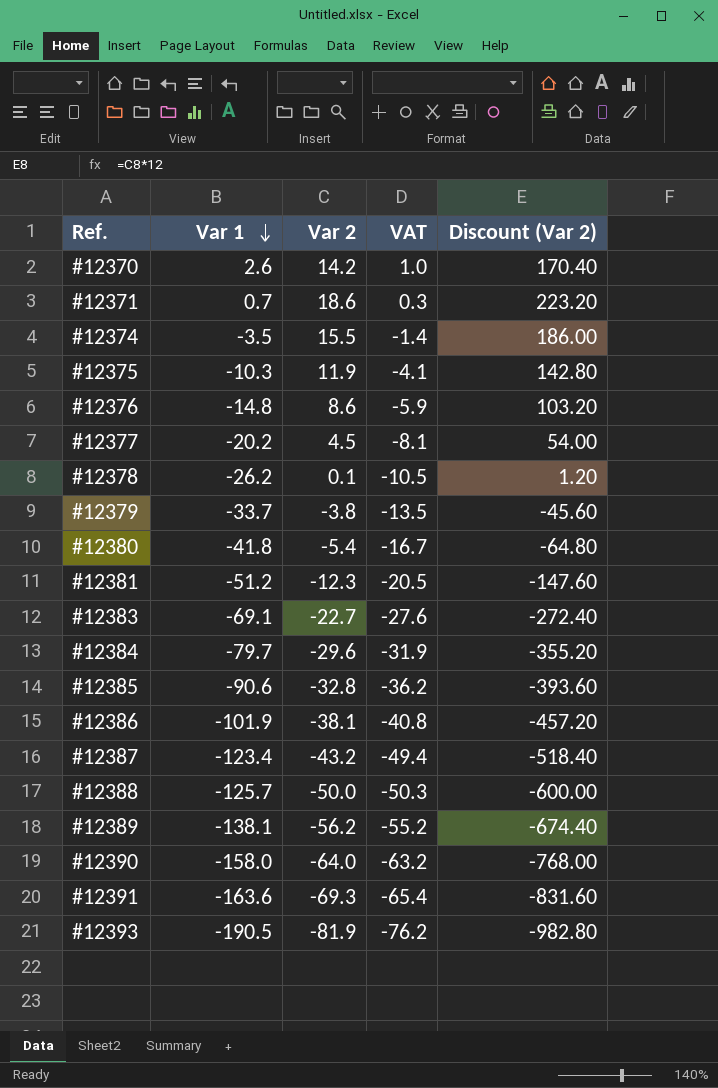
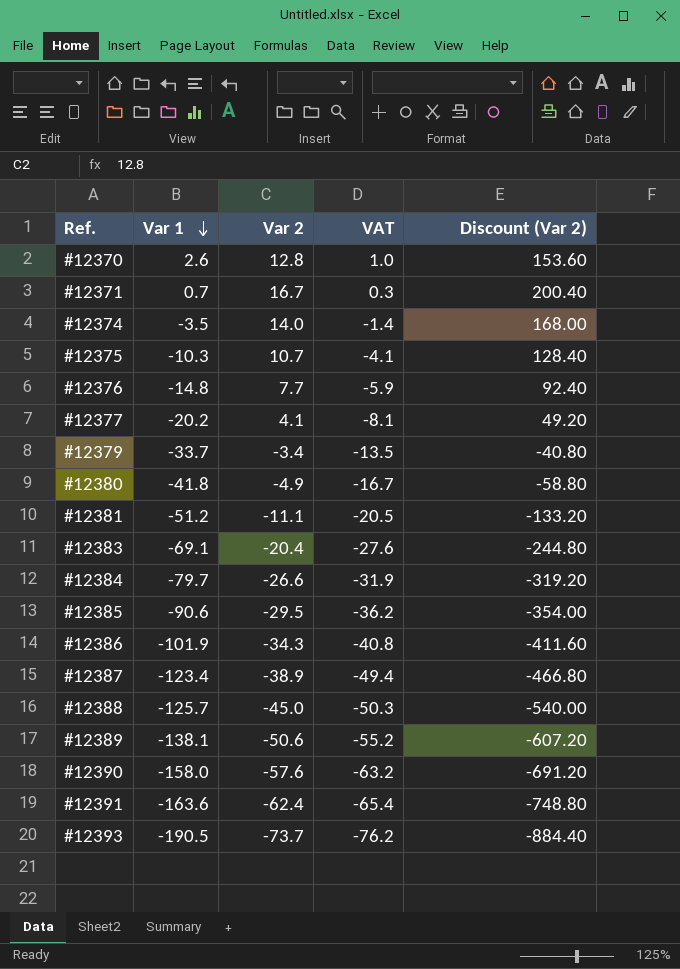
row #12378: -26.2 | 0.1 | -10.5 | 1.20 -> none
#12370 | Var 2: 14.2 -> 12.8
#12370 | Discount (Var 2): 170.40 -> 153.60
#12371 | Var 2: 18.6 -> 16.7
#12371 | Discount (Var 2): 223.20 -> 200.40
#12374 | Var 2: 15.5 -> 14.0
#12374 | Discount (Var 2): 186.00 -> 168.00
#12375 | Var 2: 11.9 -> 10.7
#12375 | Discount (Var 2): 142.80 -> 128.40
#12376 | Var 2: 8.6 -> 7.7
#12376 | Discount (Var 2): 103.20 -> 92.40
#12377 | Var 2: 4.5 -> 4.1
#12377 | Discount (Var 2): 54.00 -> 49.20
#12379 | Var 2: -3.8 -> -3.4
#12379 | Discount (Var 2): -45.60 -> -40.80
#12380 | Var 2: -5.4 -> -4.9
#12380 | Discount (Var 2): -64.80 -> -58.80
#12381 | Var 2: -12.3 -> -11.1
#12381 | Discount (Var 2): -147.60 -> -133.20
#12383 | Var 2: -22.7 -> -20.4
#12383 | Discount (Var 2): -272.40 -> -244.80
#12384 | Var 2: -29.6 -> -26.6
#12384 | Discount (Var 2): -355.20 -> -319.20
#12385 | Var 2: -32.8 -> -29.5
#12385 | Discount (Var 2): -393.60 -> -354.00
#12386 | Var 2: -38.1 -> -34.3
#12386 | Discount (Var 2): -457.20 -> -411.60
#12387 | Var 2: -43.2 -> -38.9
#12387 | Discount (Var 2): -518.40 -> -466.80
#12388 | Var 2: -50.0 -> -45.0
#12388 | Discount (Var 2): -600.00 -> -540.00
#12389 | Var 2: -56.2 -> -50.6
#12389 | Discount (Var 2): -674.40 -> -607.20
#12390 | Var 2: -64.0 -> -57.6
#12390 | Discount (Var 2): -768.00 -> -691.20
#12391 | Var 2: -69.3 -> -62.4
#12391 | Discount (Var 2): -831.60 -> -748.80
#12393 | Var 2: -81.9 -> -73.7
#12393 | Discount (Var 2): -982.80 -> -884.40

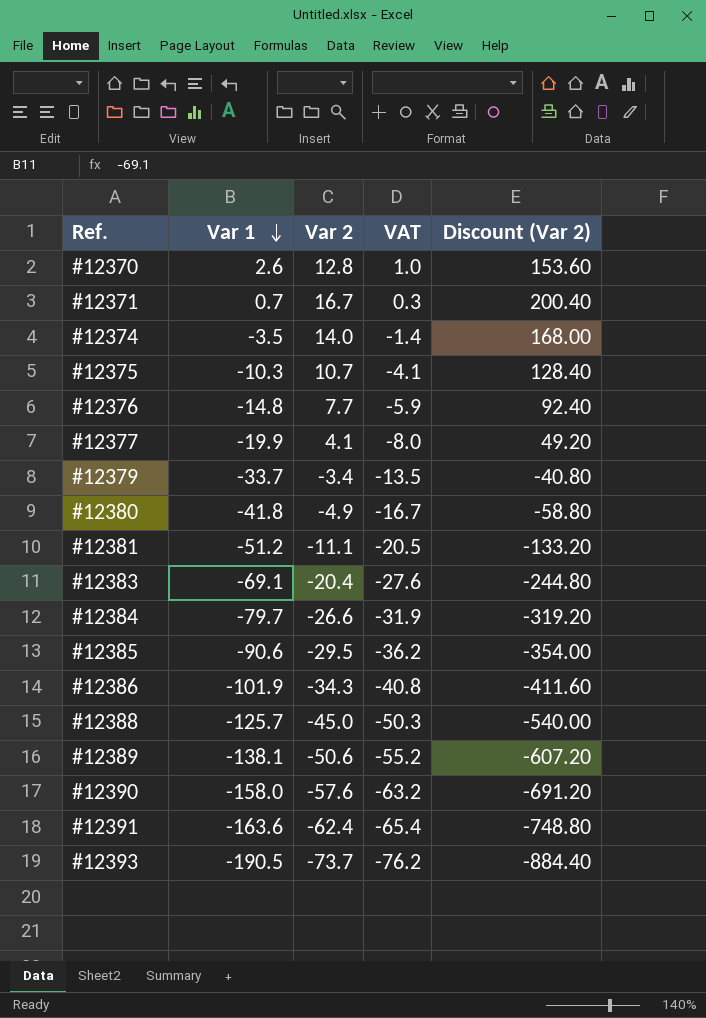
row #12387: -123.4 | -38.9 | -49.4 | -466.80 -> none
#12377 | Var 1: -20.2 -> -19.9
#12377 | VAT: -8.1 -> -8.0

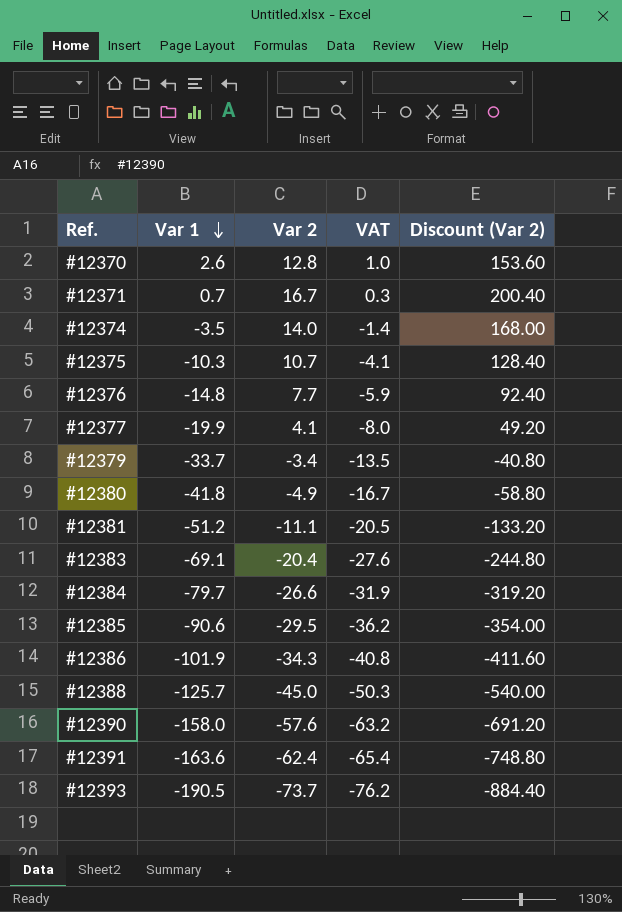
row #12389: -138.1 | -50.6 | -55.2 | -607.20 -> none

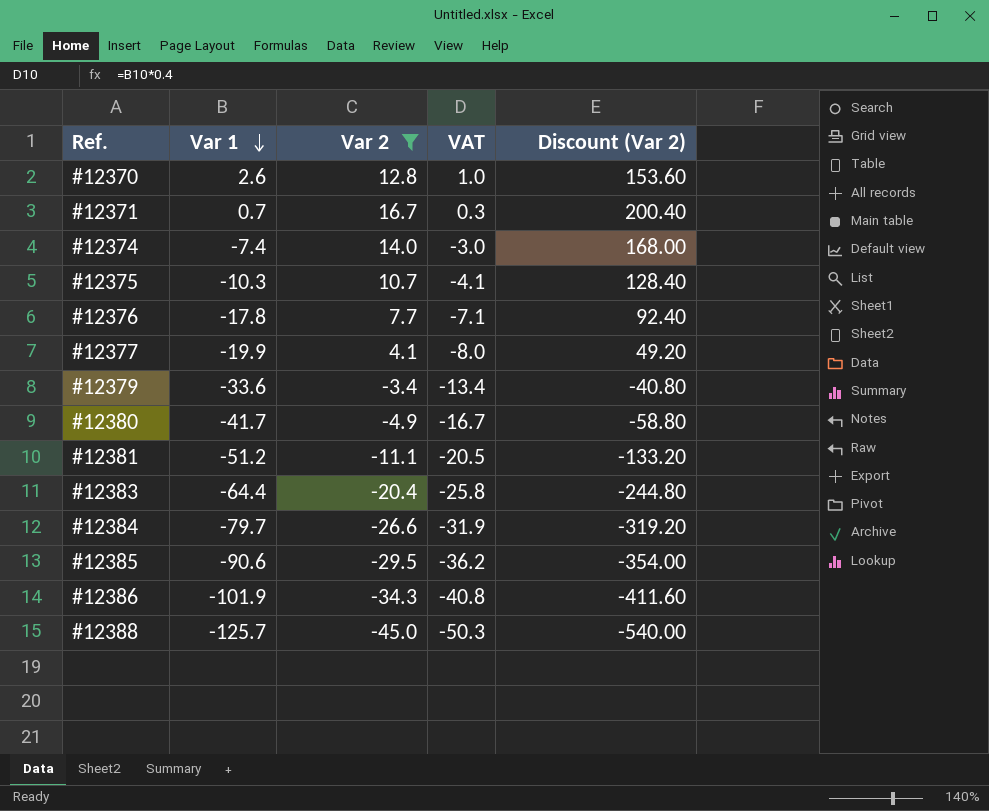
filter: none -> Var 2 >= -45.0
#12374 | Var 1: -3.5 -> -7.4
#12374 | VAT: -1.4 -> -3.0
#12376 | Var 1: -14.8 -> -17.8
#12376 | VAT: -5.9 -> -7.1
#12379 | Var 1: -33.7 -> -33.6
#12379 | VAT: -13.5 -> -13.4
#12380 | Var 1: -41.8 -> -41.7
#12383 | Var 1: -69.1 -> -64.4
#12383 | VAT: -27.6 -> -25.8

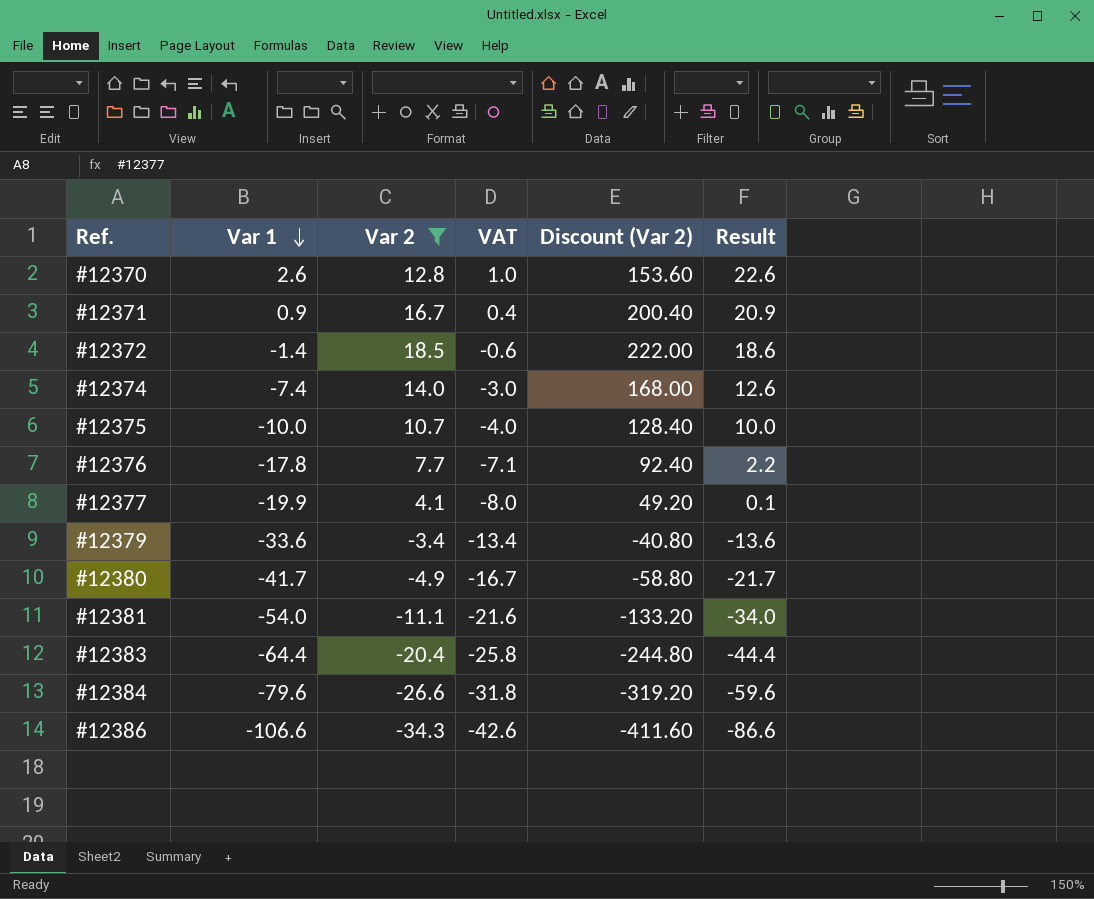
column Result | formula: none -> [Var 1] + 20
row #12385: -90.6 | -29.5 | -36.2 | -354.00 -> none
row #12388: -125.7 | -45.0 | -50.3 | -540.00 -> none
#12371 | Var 1: 0.7 -> 0.9
#12371 | VAT: 0.3 -> 0.4
row #12372: none -> -1.4 | 18.5 | -0.6 | 222.00 | 18.6
#12375 | Var 1: -10.3 -> -10.0
#12375 | VAT: -4.1 -> -4.0
#12381 | Var 1: -51.2 -> -54.0
#12381 | VAT: -20.5 -> -21.6
#12384 | Var 1: -79.7 -> -79.6
#12384 | VAT: -31.9 -> -31.8
#12386 | Var 1: -101.9 -> -106.6
#12386 | VAT: -40.8 -> -42.6

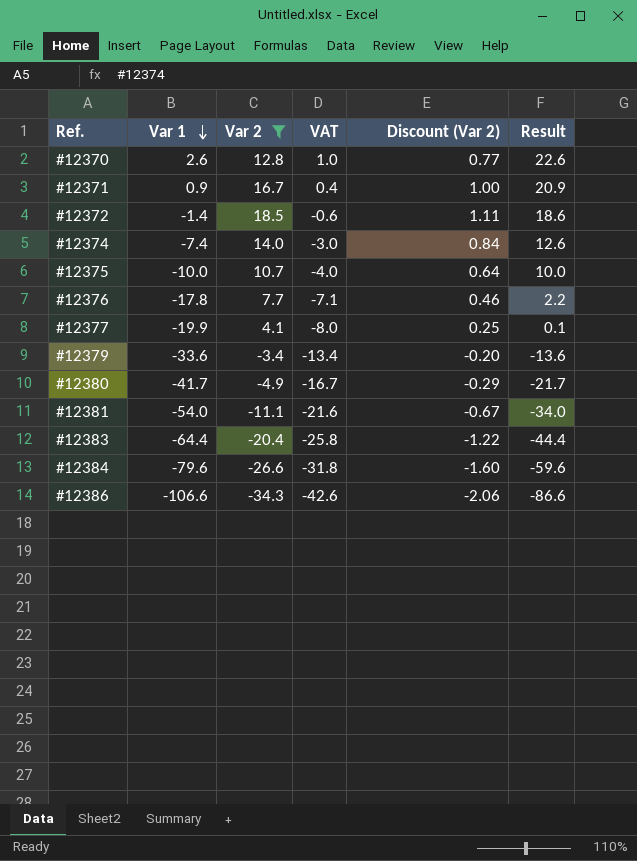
column Discount (Var 2) | formula: [Var 2] * 12 -> [Var 2] * 0.06

